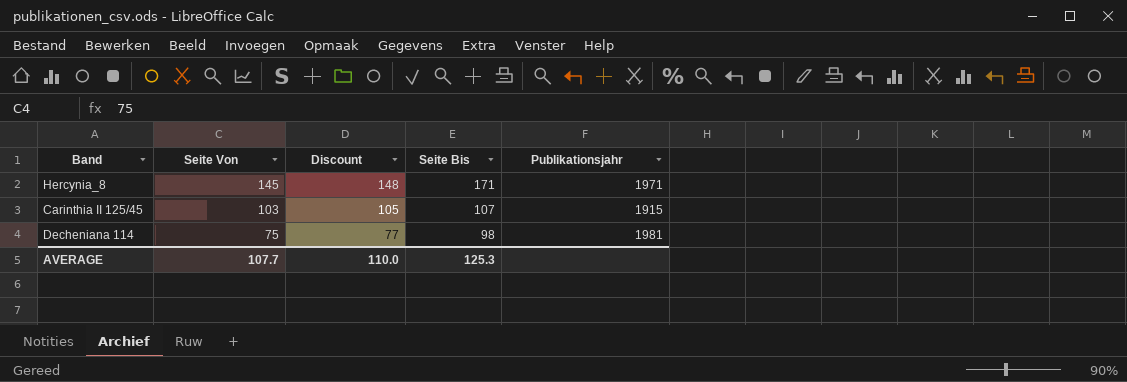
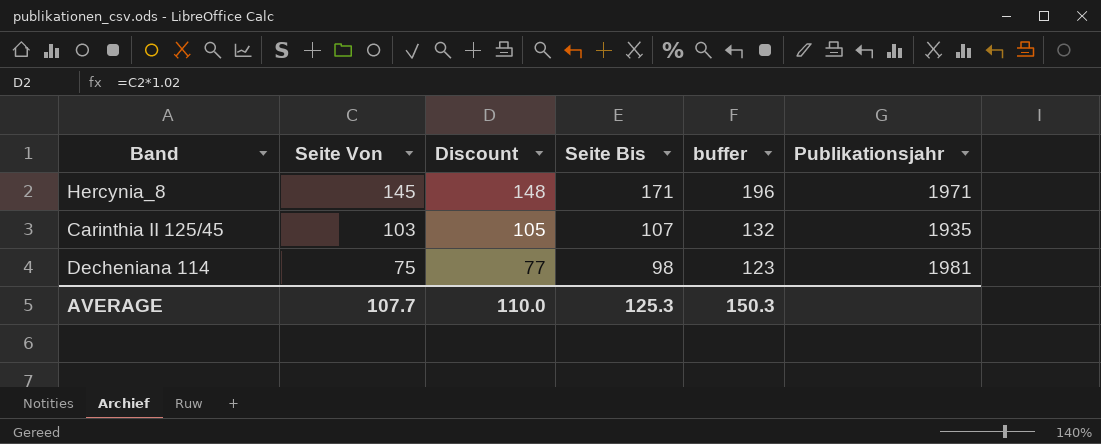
column buffer | formula: none -> [Seite Bis] + 25
Carinthia II 125/45 | Publikationsjahr: 1915 -> 1935

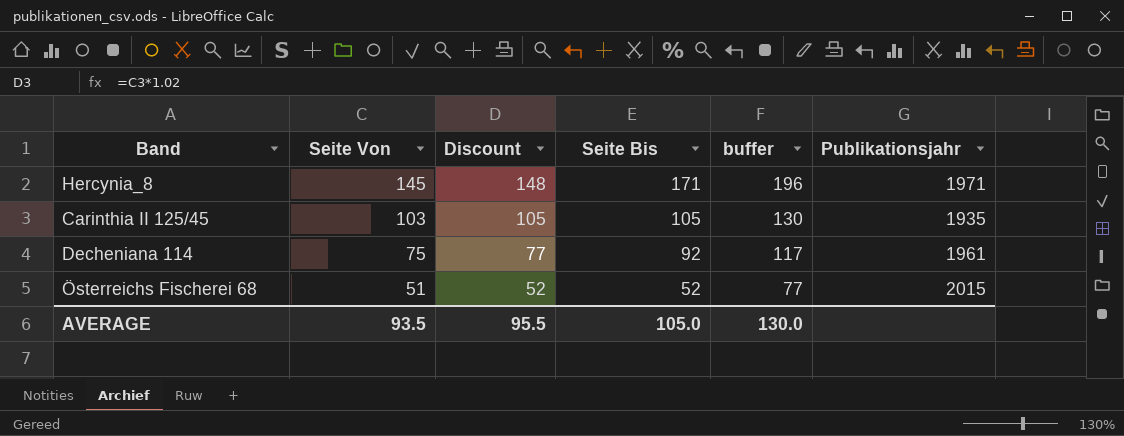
Carinthia II 125/45 | Seite Bis: 107 -> 105
Carinthia II 125/45 | buffer: 132 -> 130
Decheniana 114 | Seite Bis: 98 -> 92
Decheniana 114 | buffer: 123 -> 117
Decheniana 114 | Publikationsjahr: 1981 -> 1961
row Österreichs Fischerei 68: none -> 51 | 52 | 52 | 77 | 2015
AVERAGE | Seite Von: 107.7 -> 93.5
AVERAGE | Discount: 110.0 -> 95.5
AVERAGE | Seite Bis: 125.3 -> 105.0
AVERAGE | buffer: 150.3 -> 130.0

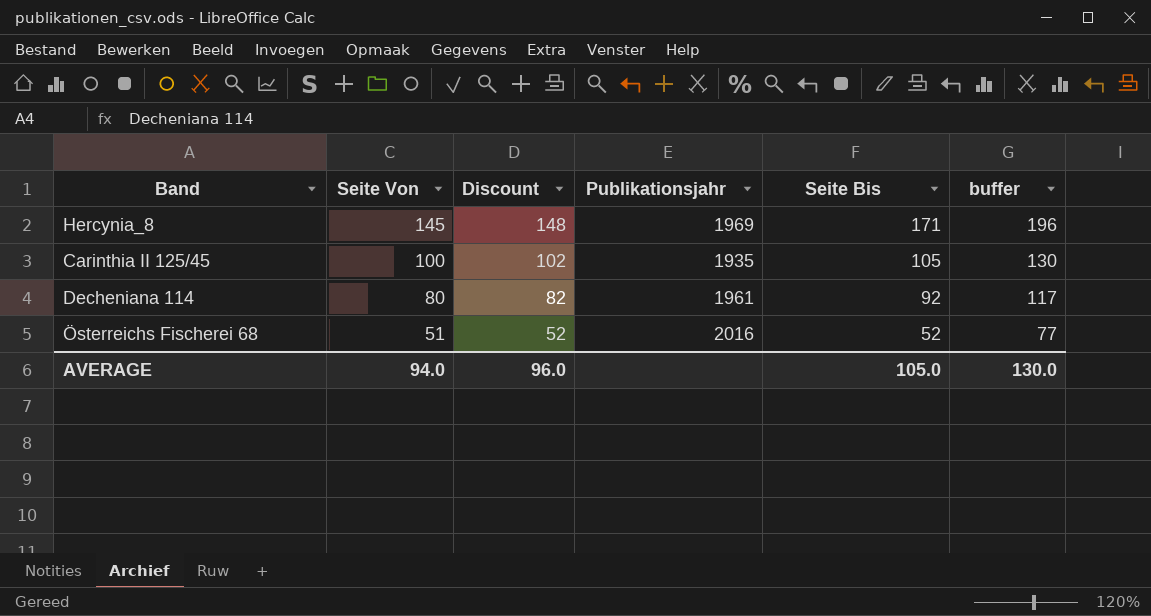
column Publikationsjahr | position: 6 -> 4
Hercynia_8 | Publikationsjahr: 1971 -> 1969
Carinthia II 125/45 | Seite Von: 103 -> 100
Carinthia II 125/45 | Discount: 105 -> 102
Decheniana 114 | Seite Von: 75 -> 80
Decheniana 114 | Discount: 77 -> 82
Österreichs Fischerei 68 | Publikationsjahr: 2015 -> 2016
AVERAGE | Seite Von: 93.5 -> 94.0
AVERAGE | Discount: 95.5 -> 96.0

